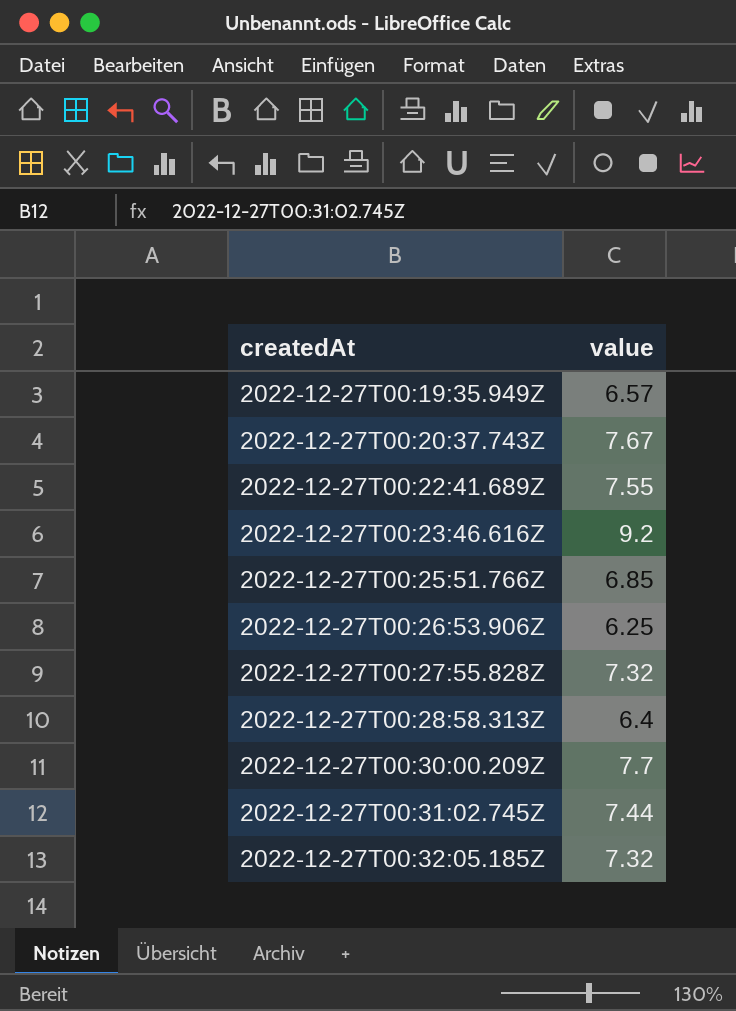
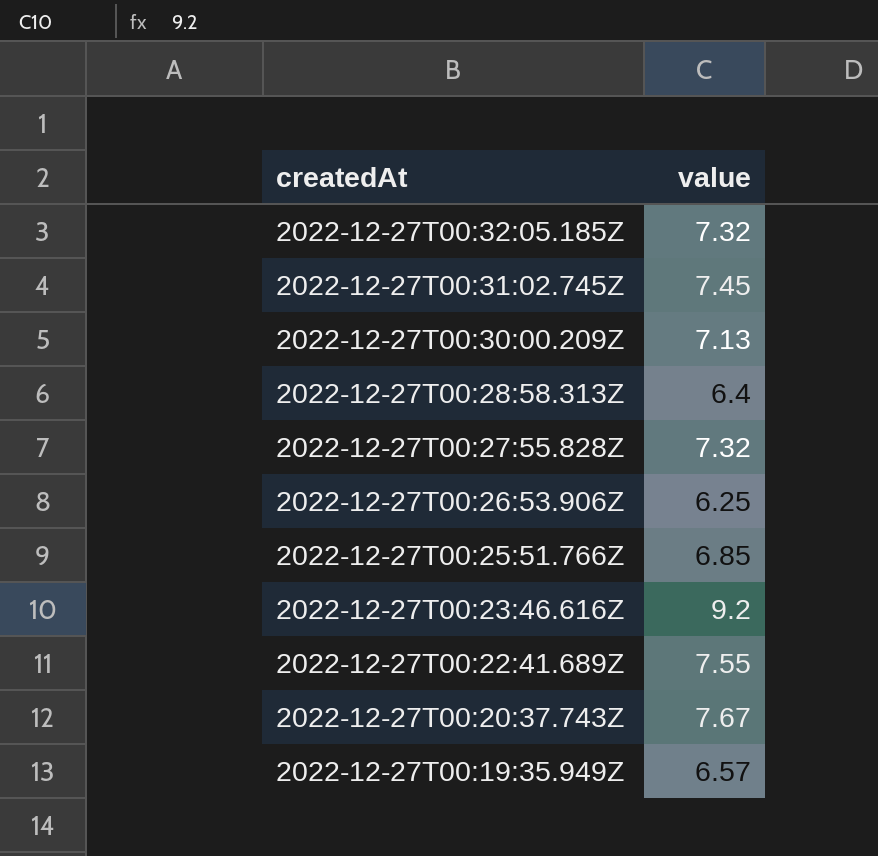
row order: createdAt ascending -> createdAt descending
2022-12-27T00:31:02.745Z | value: 7.44 -> 7.45
2022-12-27T00:30:00.209Z | value: 7.7 -> 7.13

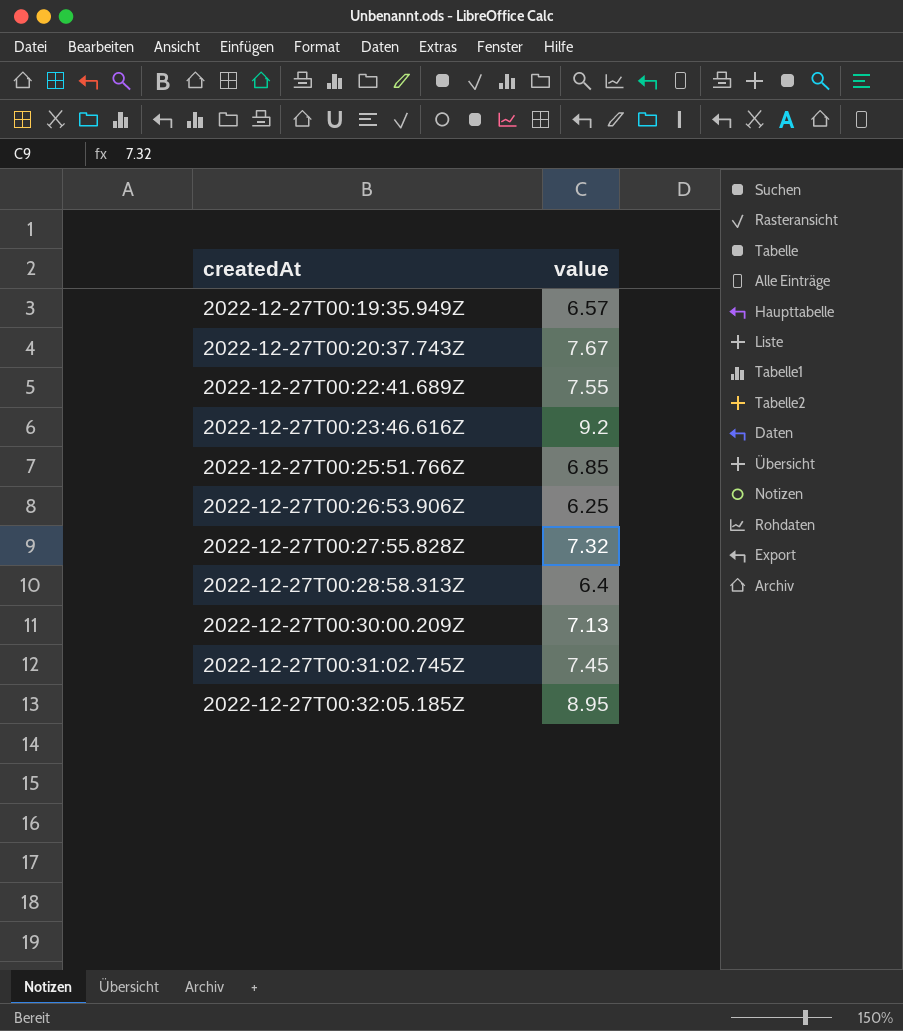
row order: createdAt descending -> createdAt ascending
2022-12-27T00:32:05.185Z | value: 7.32 -> 8.95

